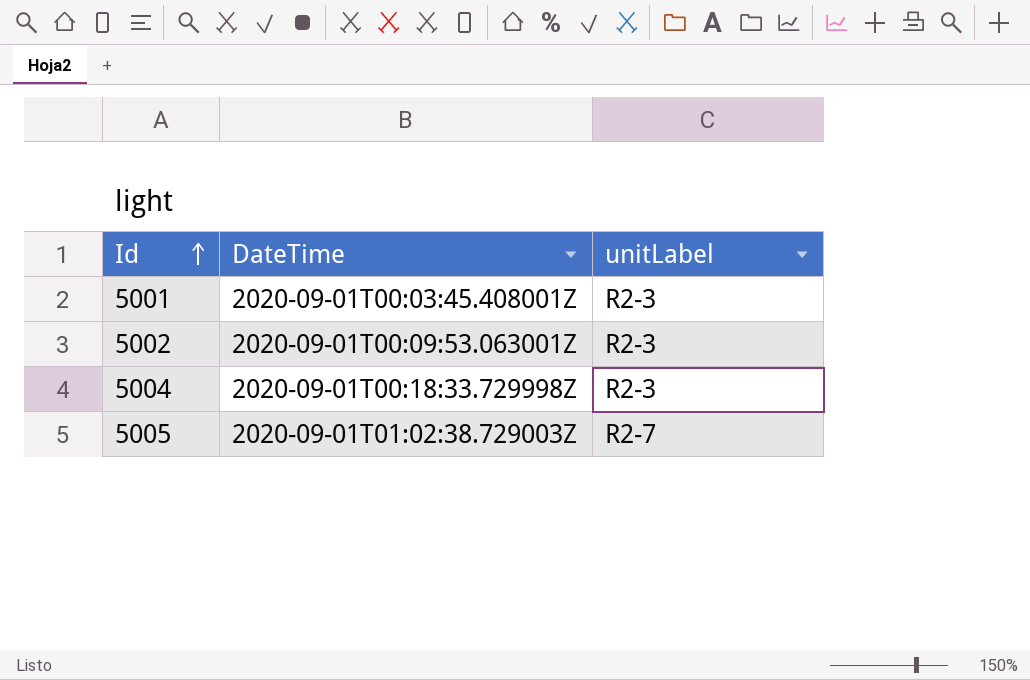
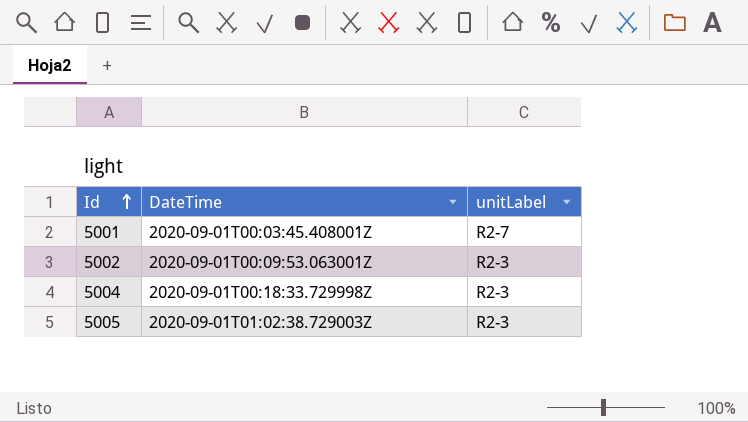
5001 | unitLabel: R2-3 -> R2-7
5005 | unitLabel: R2-7 -> R2-3

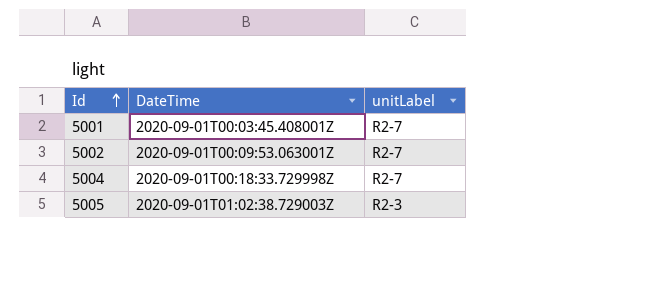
5002 | unitLabel: R2-3 -> R2-7
5004 | unitLabel: R2-3 -> R2-7

